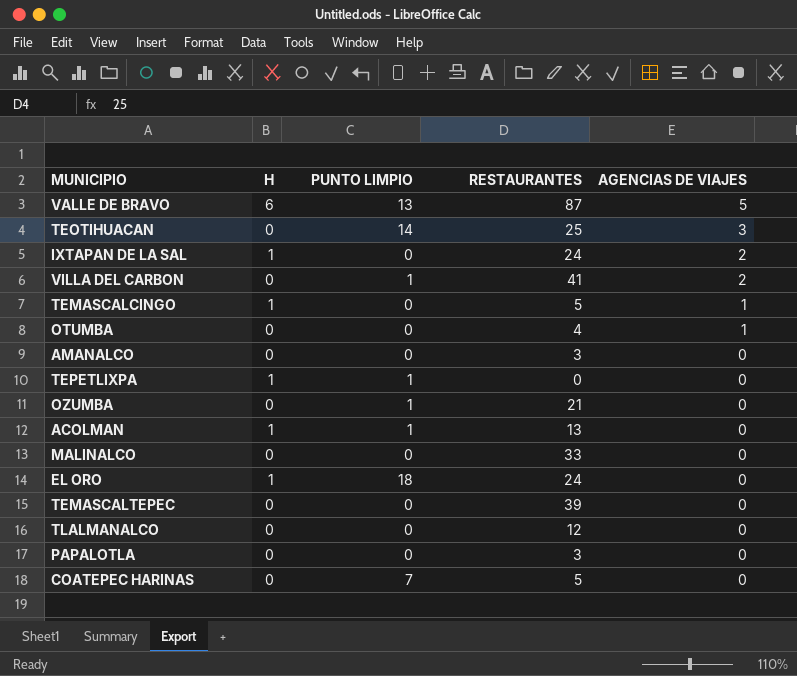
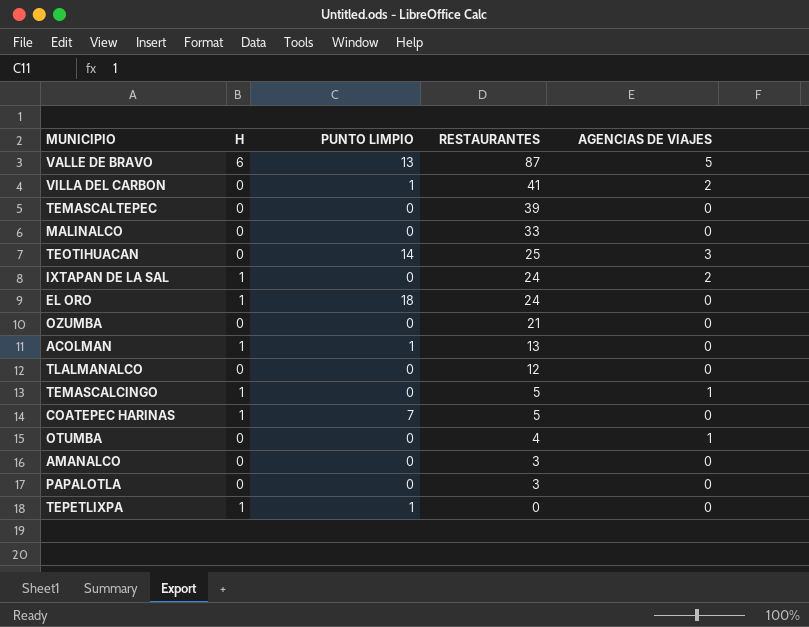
row order: AGENCIAS DE VIAJES descending -> RESTAURANTES descending
OZUMBA | PUNTO LIMPIO: 1 -> 0
COATEPEC HARINAS | H: 0 -> 1

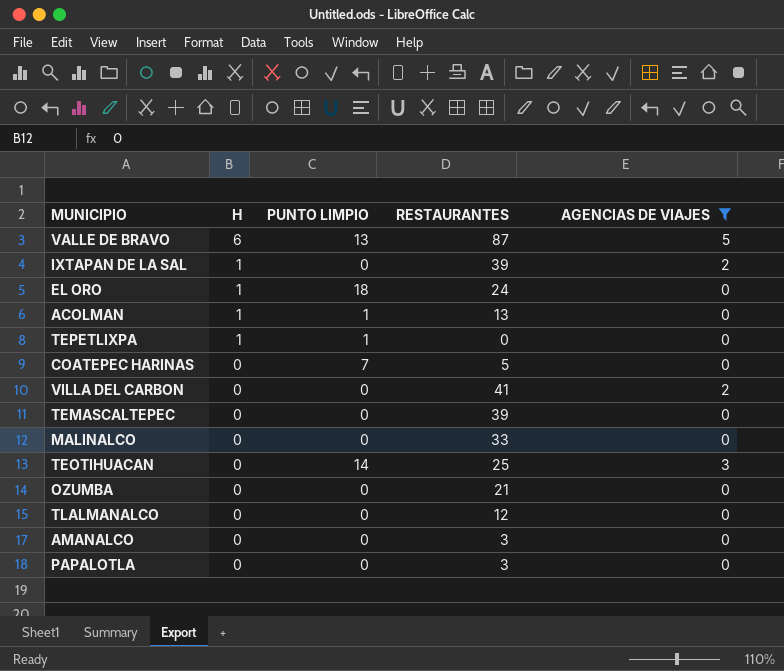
filter: none -> AGENCIAS DE VIAJES != 1
row order: RESTAURANTES descending -> H descending
IXTAPAN DE LA SAL | RESTAURANTES: 24 -> 39
COATEPEC HARINAS | H: 1 -> 0
VILLA DEL CARBON | PUNTO LIMPIO: 1 -> 0

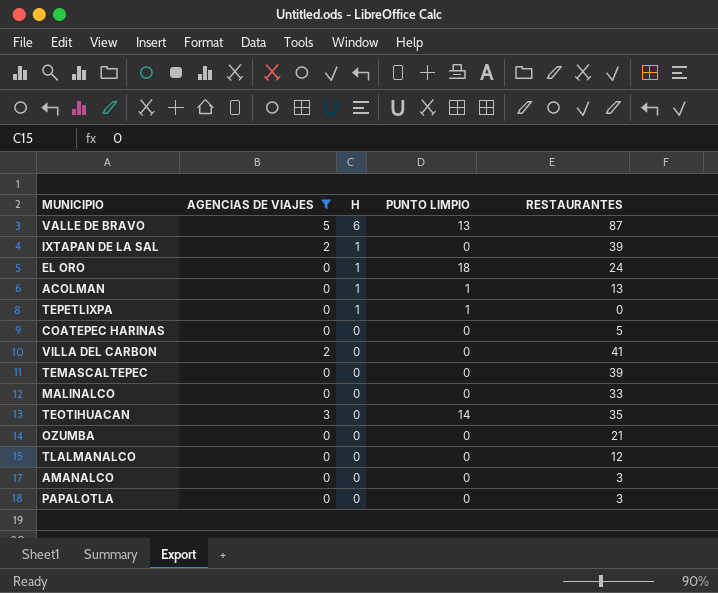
column AGENCIAS DE VIAJES | position: 5 -> 2
COATEPEC HARINAS | PUNTO LIMPIO: 7 -> 0
TEOTIHUACAN | RESTAURANTES: 25 -> 35

